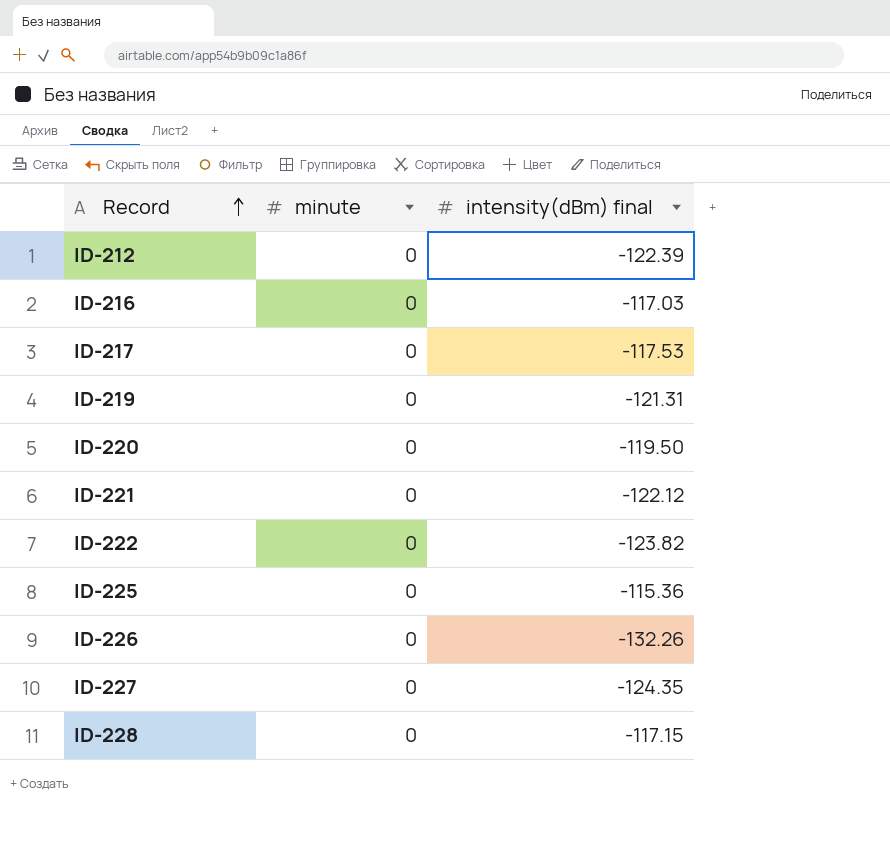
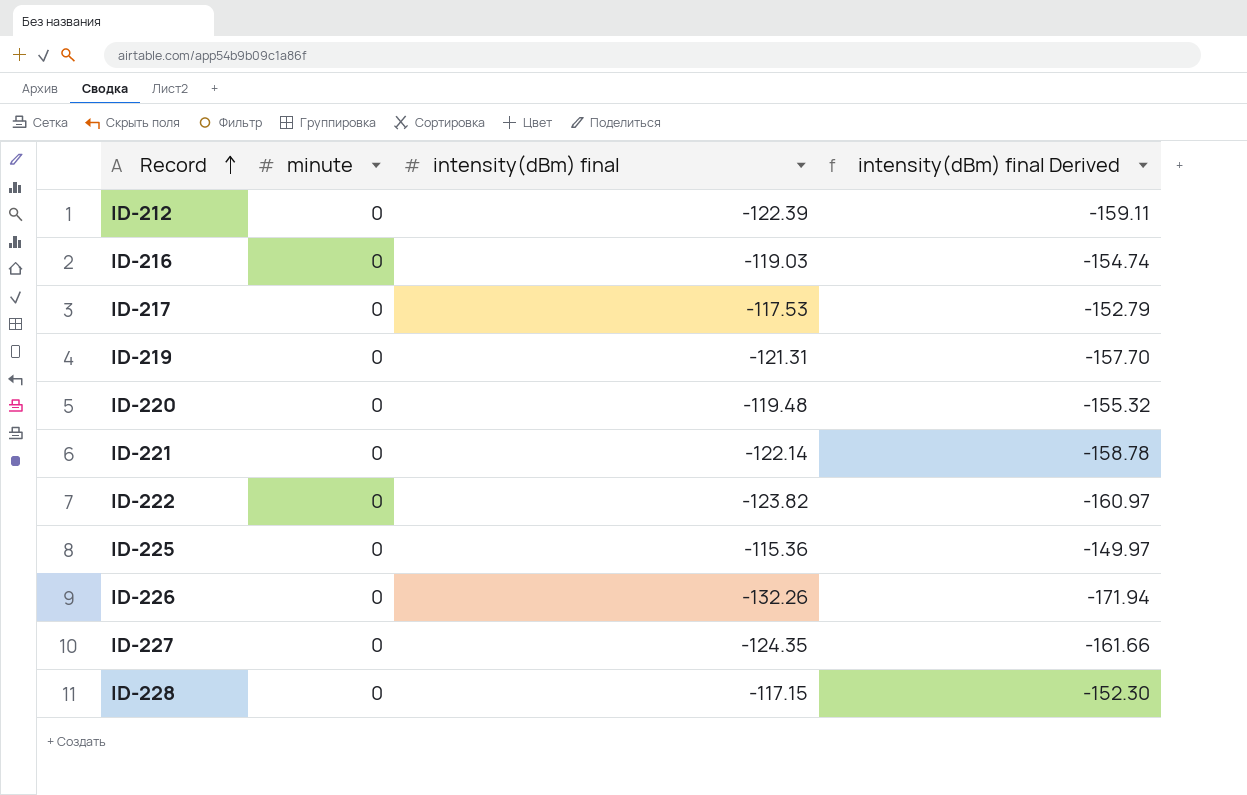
column intensity(dBm) final Derived | formula: none -> [intensity(dBm) final] * 1.3
ID-216 | intensity(dBm) final: -117.03 -> -119.03
ID-220 | intensity(dBm) final: -119.50 -> -119.48
ID-221 | intensity(dBm) final: -122.12 -> -122.14

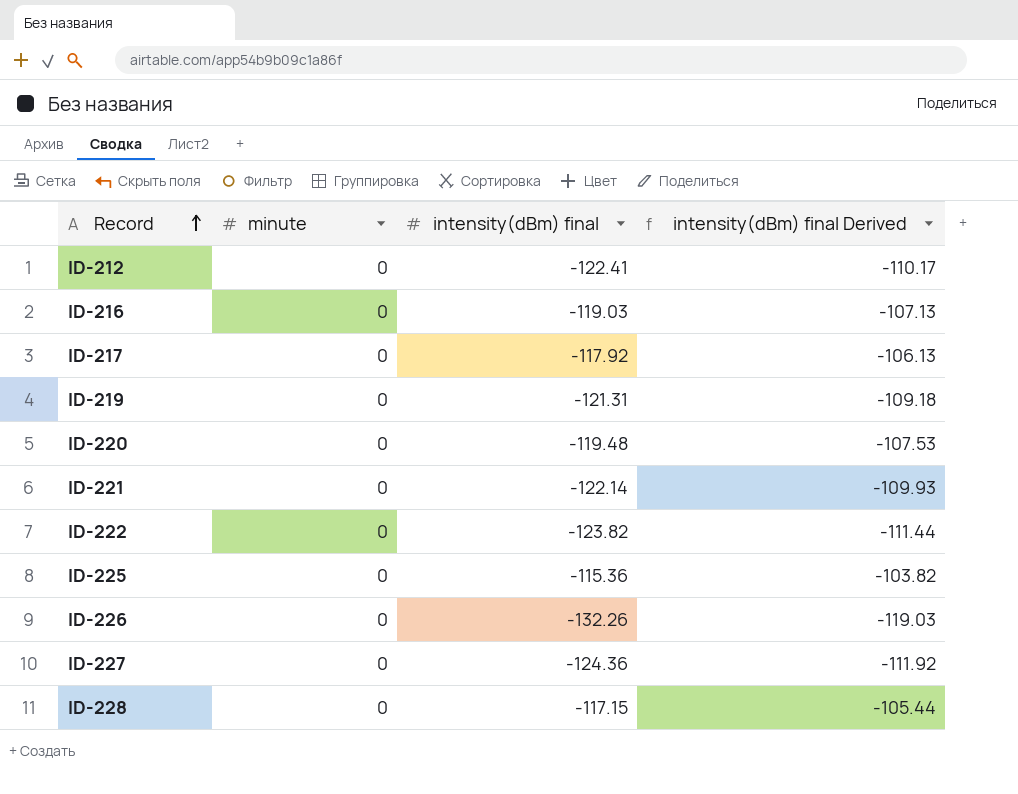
column intensity(dBm) final Derived | formula: [intensity(dBm) final] * 1.3 -> [intensity(dBm) final] * 0.9
ID-212 | intensity(dBm) final: -122.39 -> -122.41
ID-217 | intensity(dBm) final: -117.53 -> -117.92
ID-227 | intensity(dBm) final: -124.35 -> -124.36

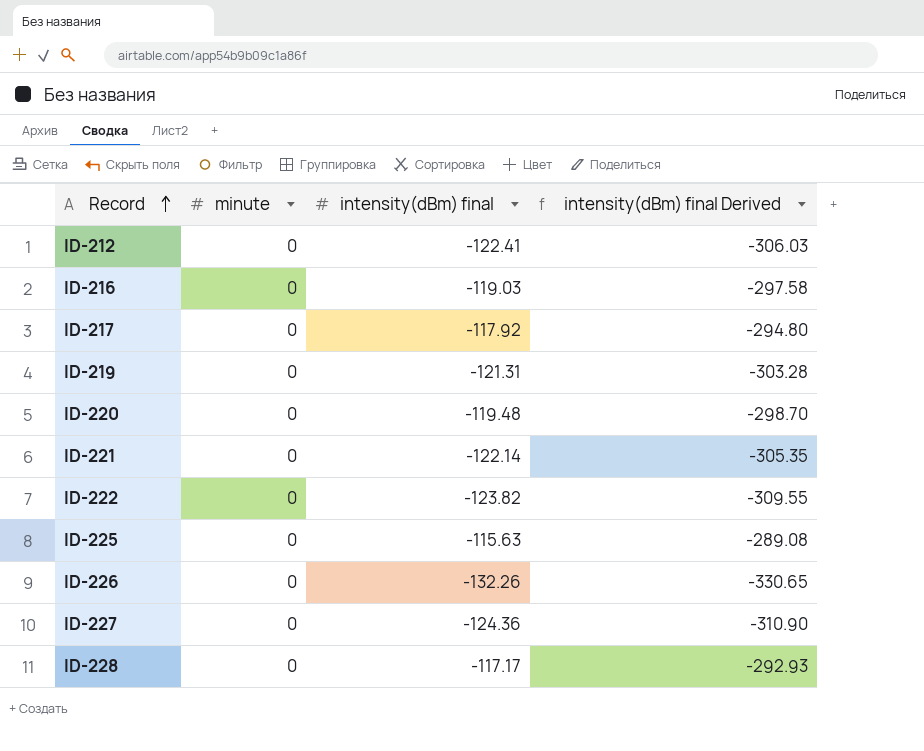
column intensity(dBm) final Derived | formula: [intensity(dBm) final] * 0.9 -> [intensity(dBm) final] * 2.5
ID-225 | intensity(dBm) final: -115.36 -> -115.63
ID-228 | intensity(dBm) final: -117.15 -> -117.17

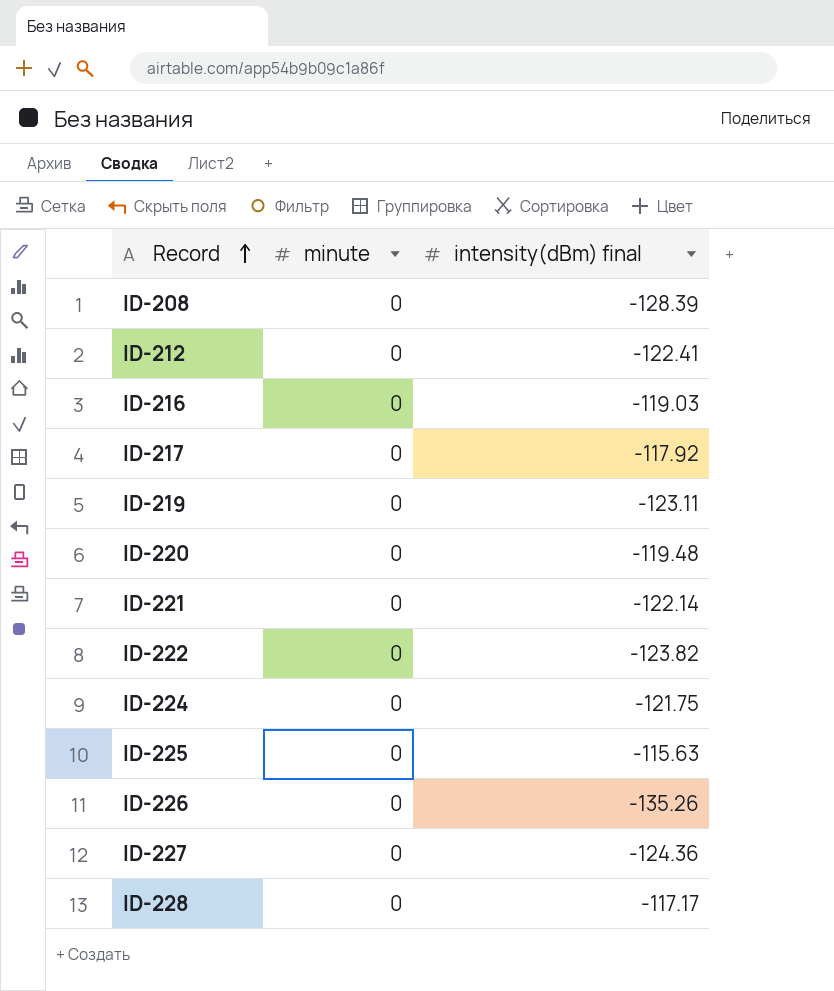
column intensity(dBm) final Derived | formula: [intensity(dBm) final] * 2.5 -> none
row ID-208: none -> 0 | -128.39
ID-219 | intensity(dBm) final: -121.31 -> -123.11
row ID-224: none -> 0 | -121.75
ID-226 | intensity(dBm) final: -132.26 -> -135.26

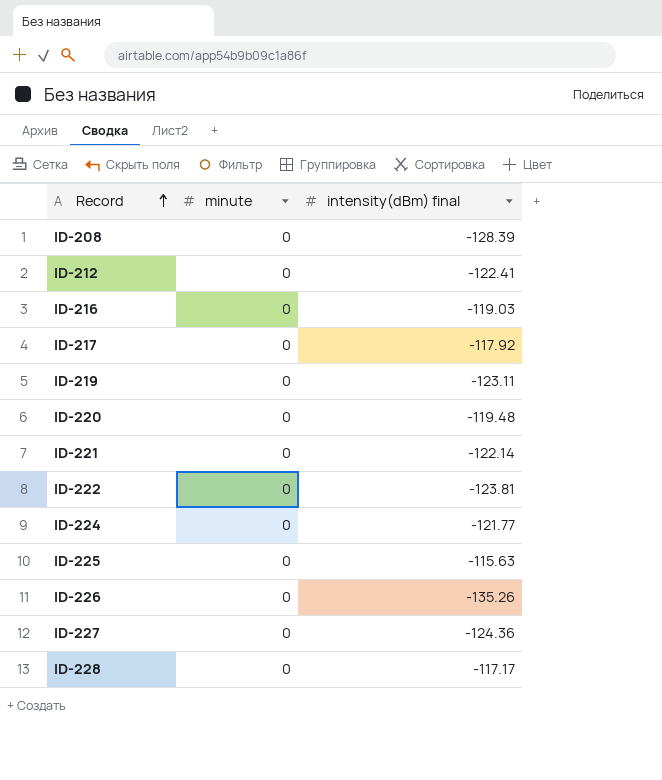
ID-222 | intensity(dBm) final: -123.82 -> -123.81
ID-224 | intensity(dBm) final: -121.75 -> -121.77

